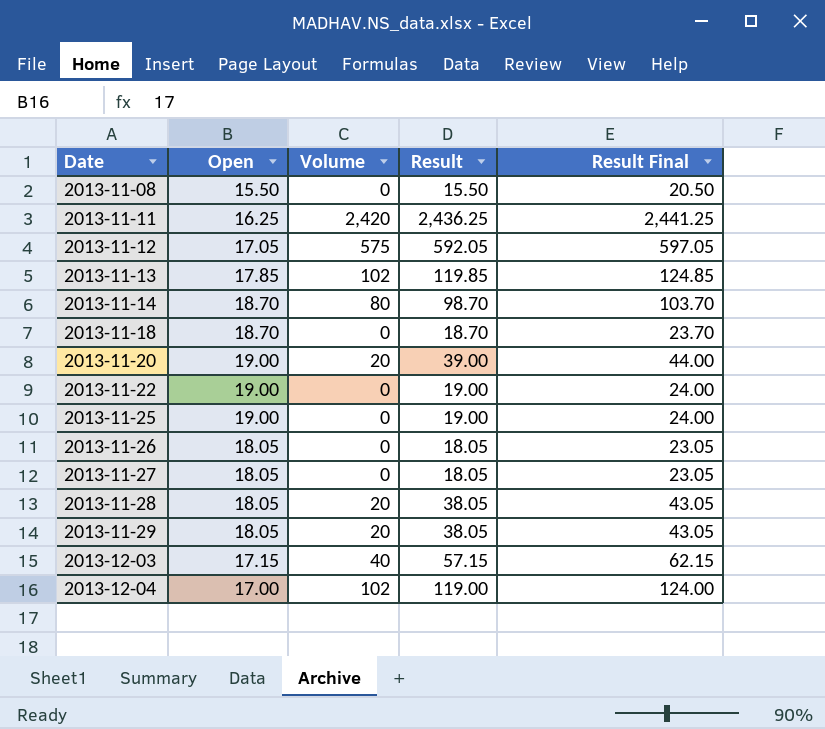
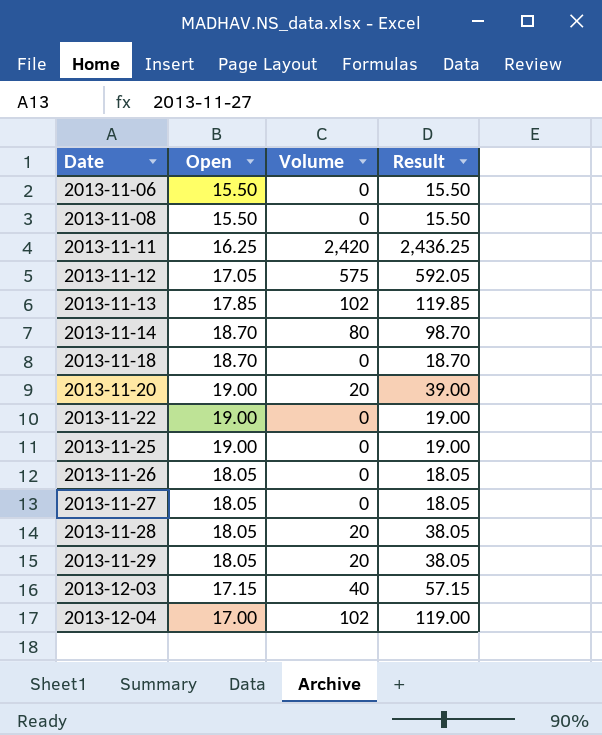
column Result Final | formula: [Result] + 5 -> none
row 2013-11-06: none -> 15.50 | 0 | 15.50

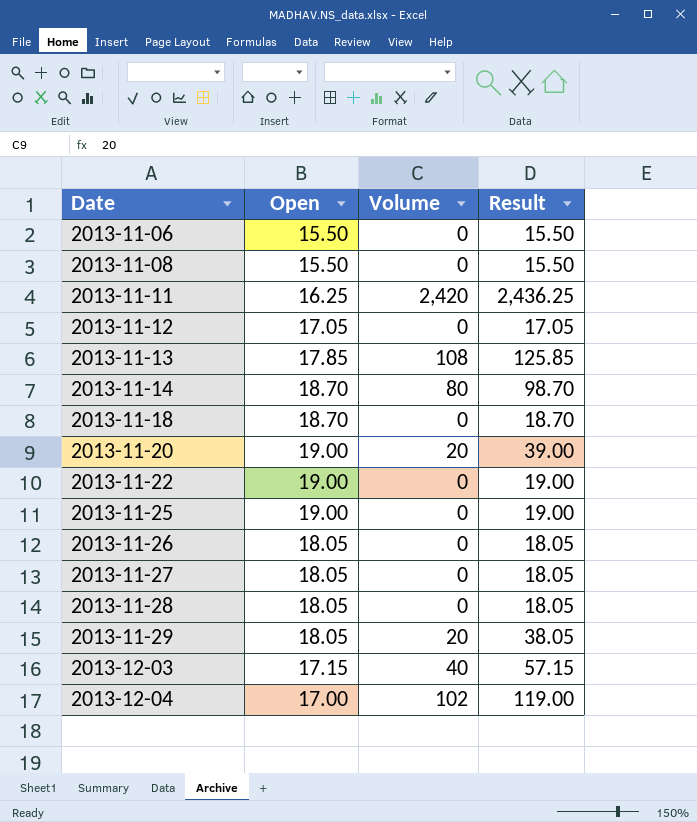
2013-11-12 | Volume: 575 -> 0
2013-11-12 | Result: 592.05 -> 17.05
2013-11-13 | Volume: 102 -> 108
2013-11-13 | Result: 119.85 -> 125.85
2013-11-28 | Volume: 20 -> 0
2013-11-28 | Result: 38.05 -> 18.05

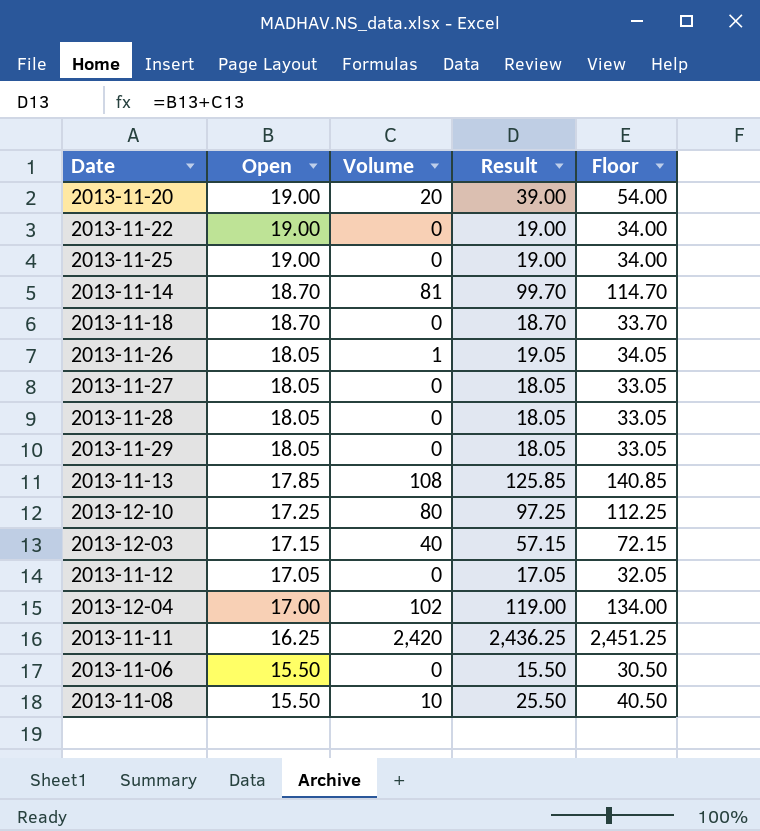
row order: Date ascending -> Open descending
column Floor | formula: none -> [Result] + 15
2013-11-14 | Volume: 80 -> 81
2013-11-14 | Result: 98.70 -> 99.70
2013-11-26 | Volume: 0 -> 1
2013-11-26 | Result: 18.05 -> 19.05
2013-11-29 | Volume: 20 -> 0
2013-11-29 | Result: 38.05 -> 18.05
row 2013-12-10: none -> 17.25 | 80 | 97.25 | 112.25
2013-11-08 | Volume: 0 -> 10
2013-11-08 | Result: 15.50 -> 25.50

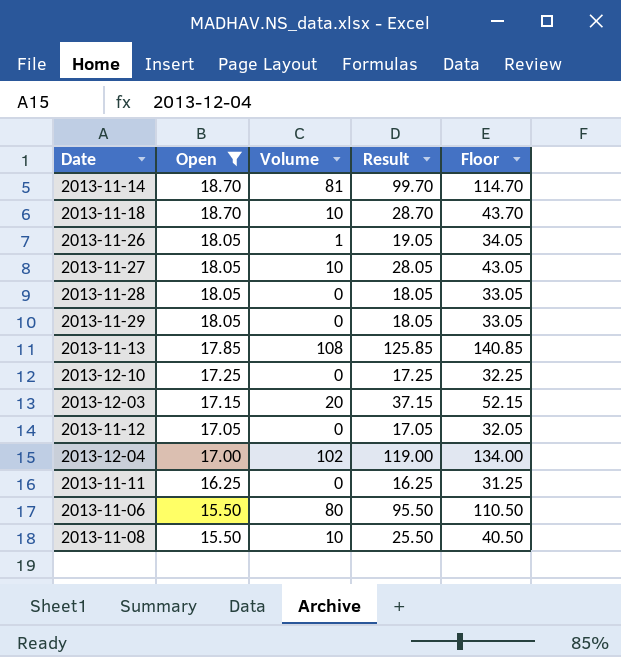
filter: none -> Open != 19.00
2013-11-18 | Volume: 0 -> 10
2013-11-18 | Result: 18.70 -> 28.70
2013-11-18 | Floor: 33.70 -> 43.70
2013-11-27 | Volume: 0 -> 10
2013-11-27 | Result: 18.05 -> 28.05
2013-11-27 | Floor: 33.05 -> 43.05
2013-12-10 | Volume: 80 -> 0
2013-12-10 | Result: 97.25 -> 17.25
2013-12-10 | Floor: 112.25 -> 32.25
2013-12-03 | Volume: 40 -> 20
2013-12-03 | Result: 57.15 -> 37.15
2013-12-03 | Floor: 72.15 -> 52.15
2013-11-11 | Volume: 2,420 -> 0
2013-11-11 | Result: 2,436.25 -> 16.25
2013-11-11 | Floor: 2,451.25 -> 31.25
2013-11-06 | Volume: 0 -> 80
2013-11-06 | Result: 15.50 -> 95.50
2013-11-06 | Floor: 30.50 -> 110.50

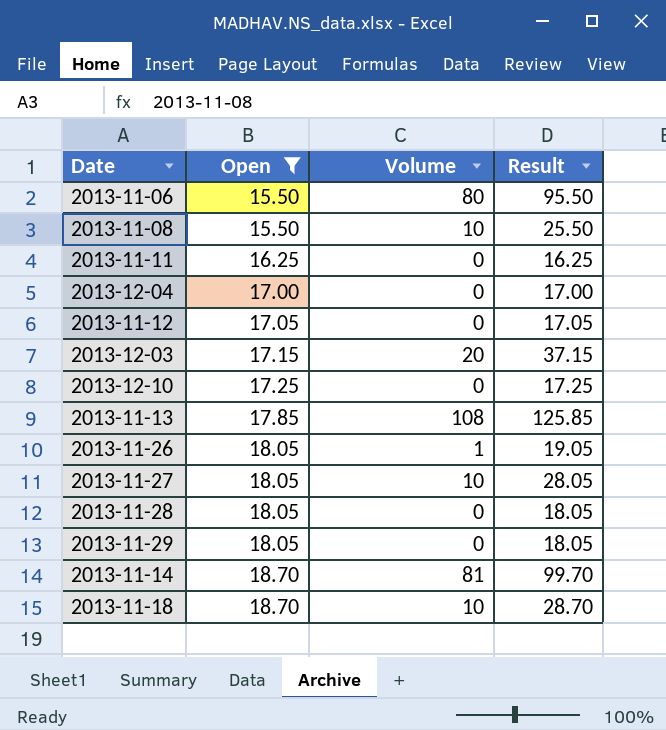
row order: Open descending -> Open ascending
column Floor | formula: [Result] + 15 -> none
2013-12-04 | Volume: 102 -> 0
2013-12-04 | Result: 119.00 -> 17.00

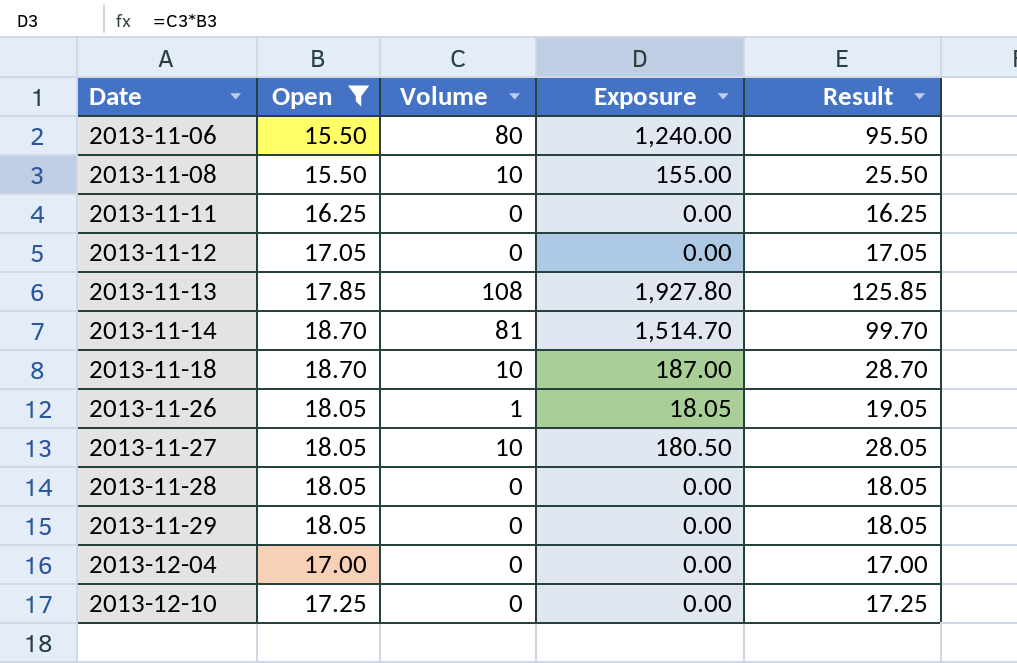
row order: Open ascending -> Date ascending
column Exposure | formula: none -> [Open] * [Volume]
row 2013-12-03: 17.15 | 20 | 37.15 -> none

